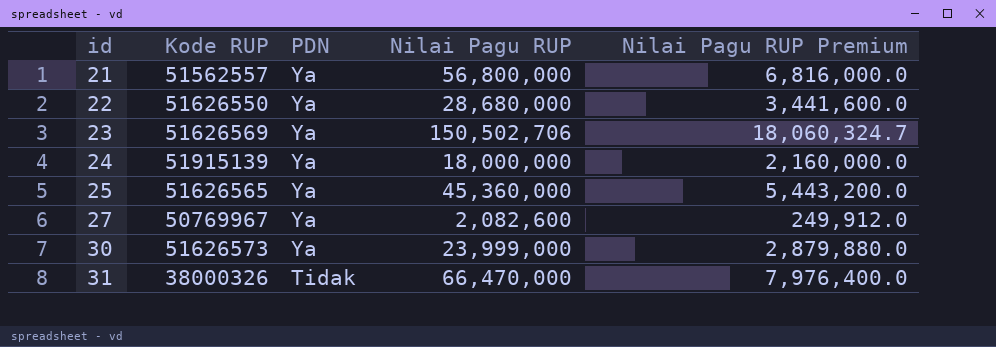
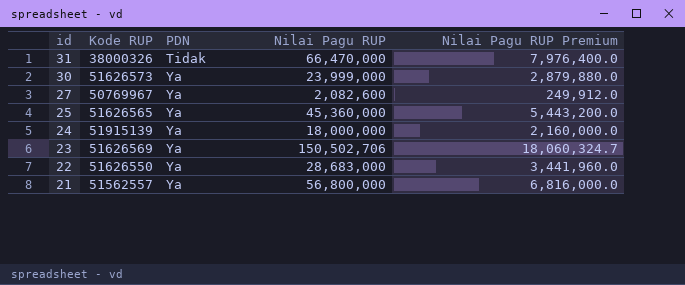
row order: id ascending -> id descending
22 | Nilai Pagu RUP: 28,680,000 -> 28,683,000
22 | Nilai Pagu RUP Premium: 3,441,600.0 -> 3,441,960.0

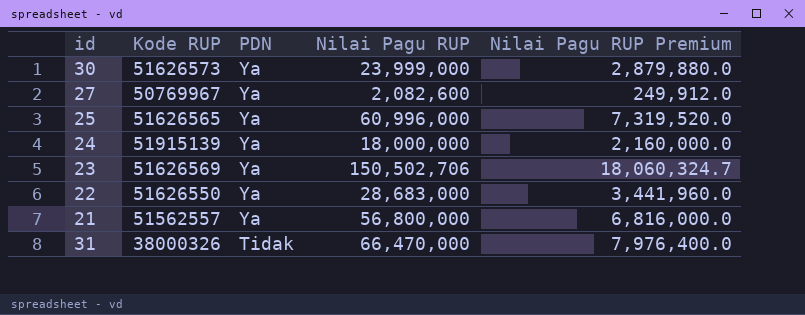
row order: id descending -> PDN descending
25 | Nilai Pagu RUP: 45,360,000 -> 60,996,000
25 | Nilai Pagu RUP Premium: 5,443,200.0 -> 7,319,520.0

